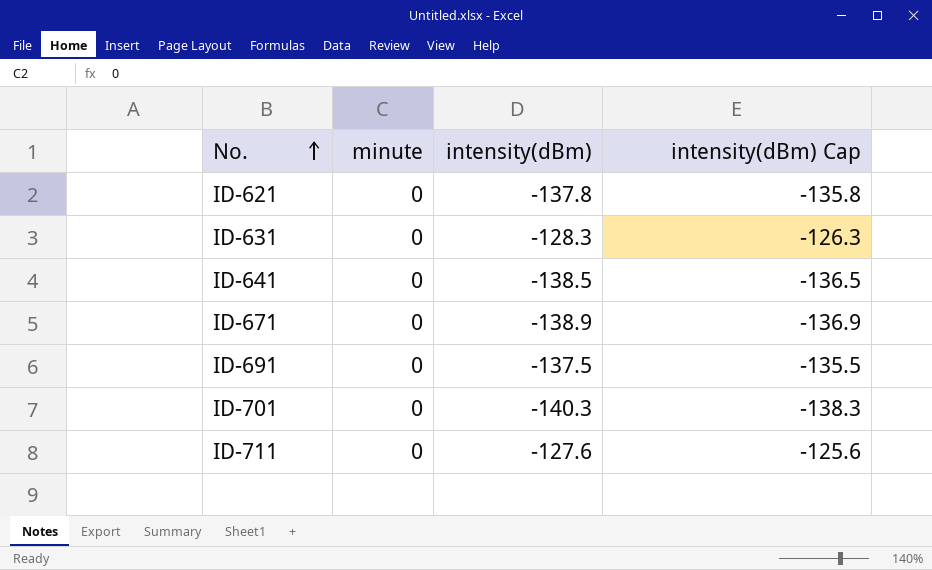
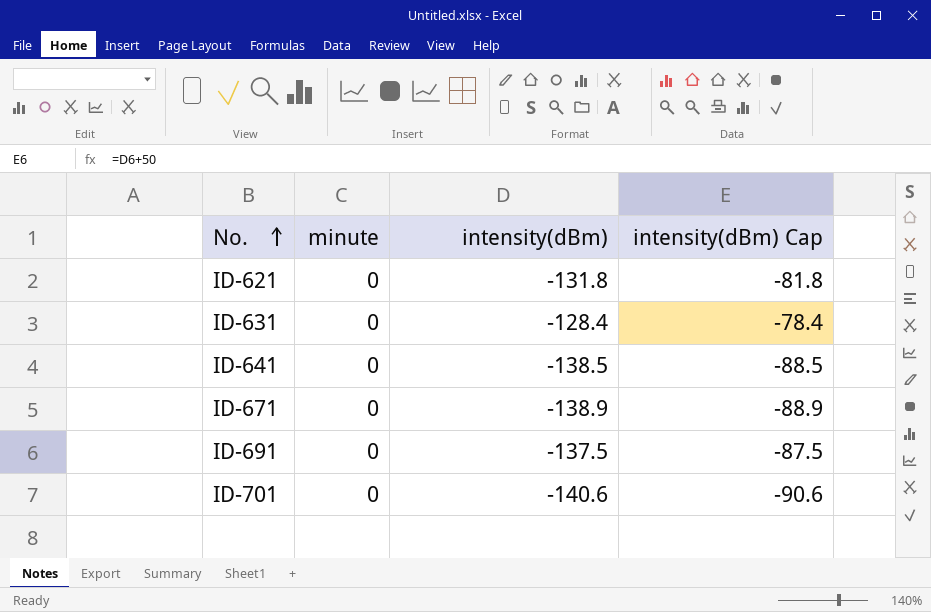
column intensity(dBm) Cap | formula: [intensity(dBm)] + 2 -> [intensity(dBm)] + 50
row ID-711: 0 | -127.6 | -125.6 -> none
ID-621 | intensity(dBm): -137.8 -> -131.8
ID-631 | intensity(dBm): -128.3 -> -128.4
ID-701 | intensity(dBm): -140.3 -> -140.6

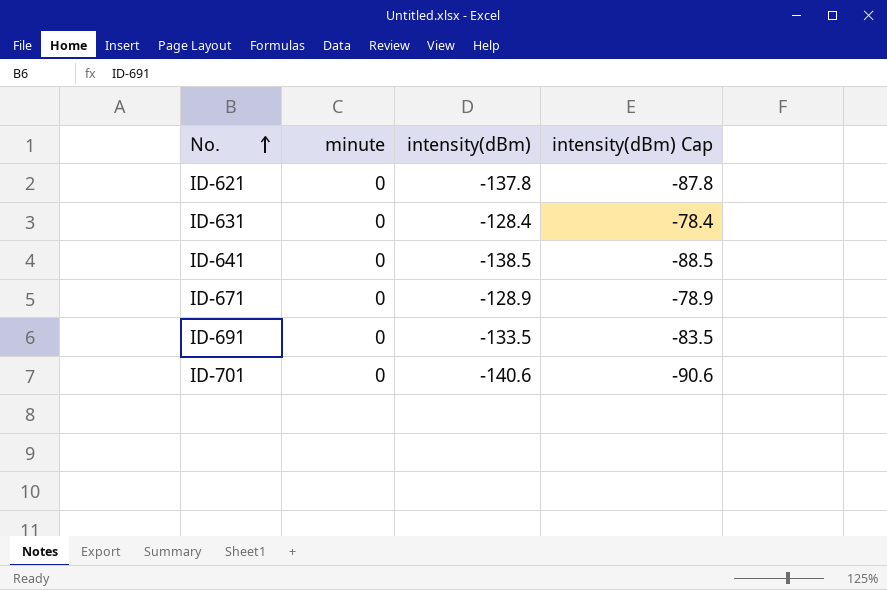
ID-621 | intensity(dBm): -131.8 -> -137.8
ID-621 | intensity(dBm) Cap: -81.8 -> -87.8
ID-671 | intensity(dBm): -138.9 -> -128.9
ID-671 | intensity(dBm) Cap: -88.9 -> -78.9
ID-691 | intensity(dBm): -137.5 -> -133.5
ID-691 | intensity(dBm) Cap: -87.5 -> -83.5

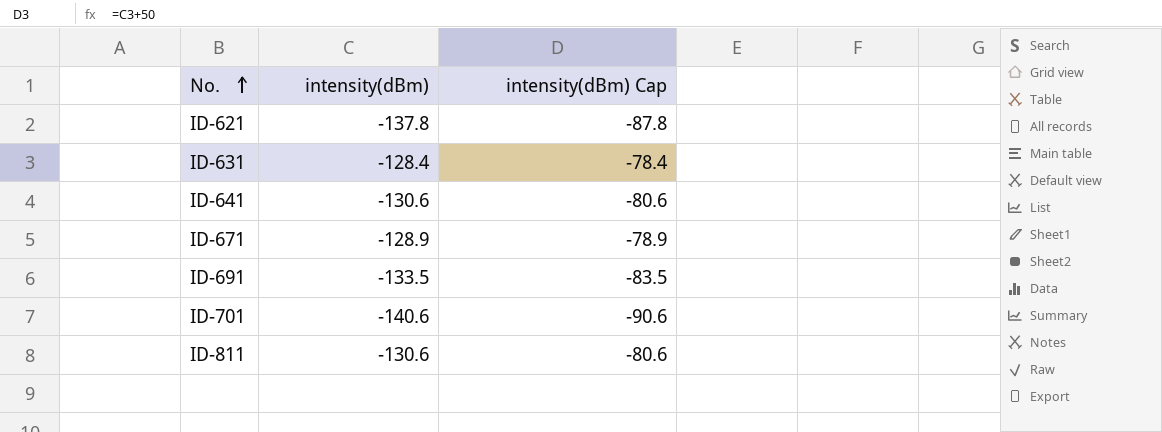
column minute | position: 2 -> none
ID-641 | intensity(dBm): -138.5 -> -130.6
ID-641 | intensity(dBm) Cap: -88.5 -> -80.6
row ID-811: none -> -130.6 | -80.6

